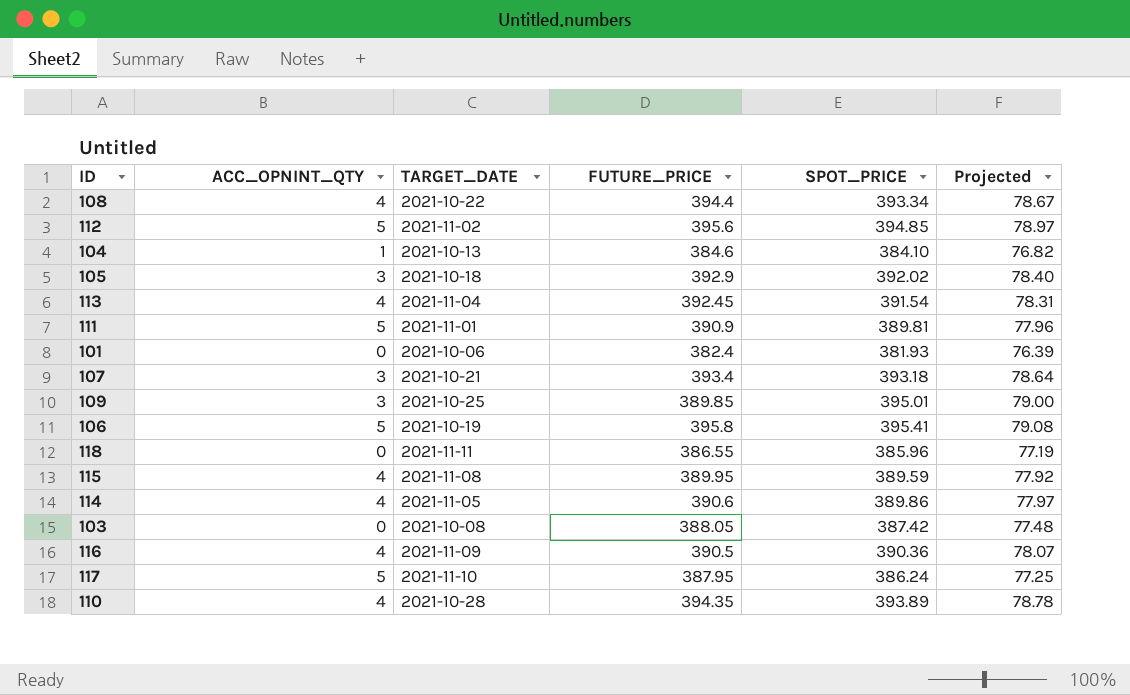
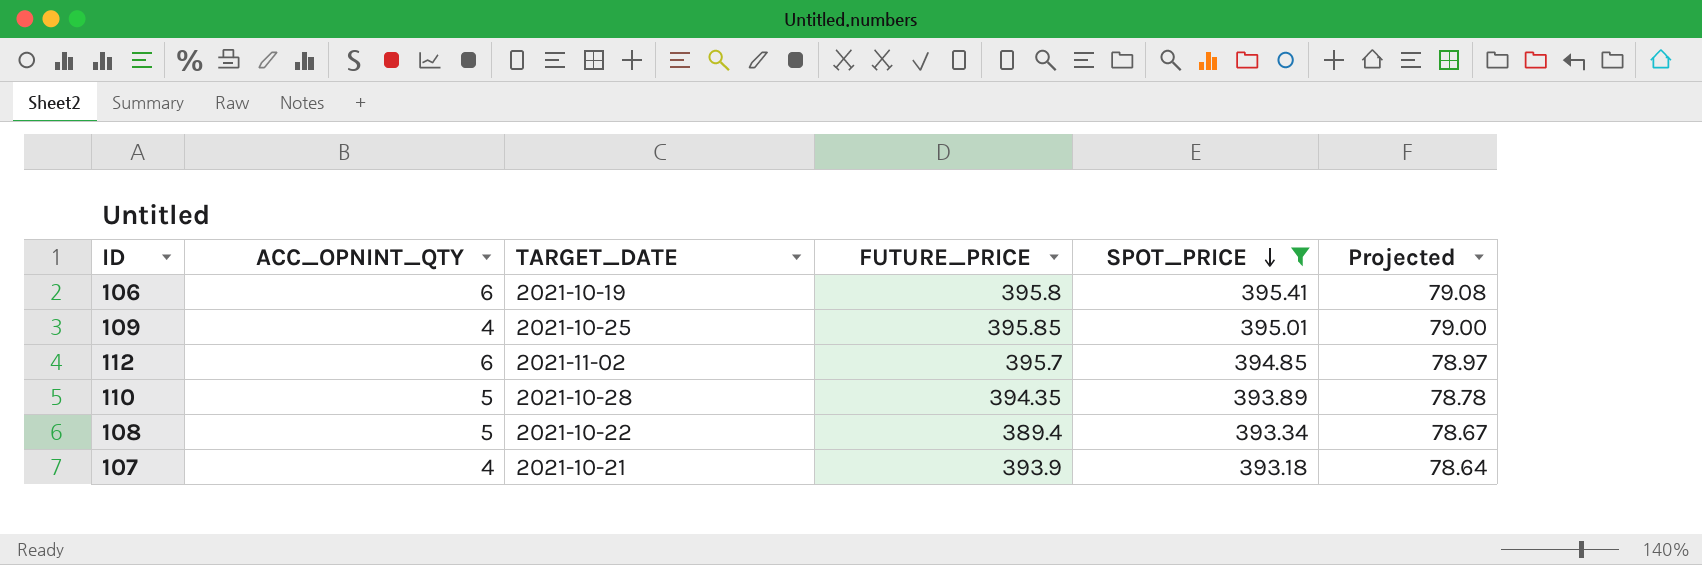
filter: none -> SPOT_PRICE >= 393.18
row order: none -> SPOT_PRICE descending
106 | ACC_OPNINT_QTY: 5 -> 6
109 | ACC_OPNINT_QTY: 3 -> 4
109 | FUTURE_PRICE: 389.85 -> 395.85
112 | ACC_OPNINT_QTY: 5 -> 6
112 | FUTURE_PRICE: 395.6 -> 395.7
110 | ACC_OPNINT_QTY: 4 -> 5
108 | ACC_OPNINT_QTY: 4 -> 5
108 | FUTURE_PRICE: 394.4 -> 389.4
107 | ACC_OPNINT_QTY: 3 -> 4
107 | FUTURE_PRICE: 393.4 -> 393.9

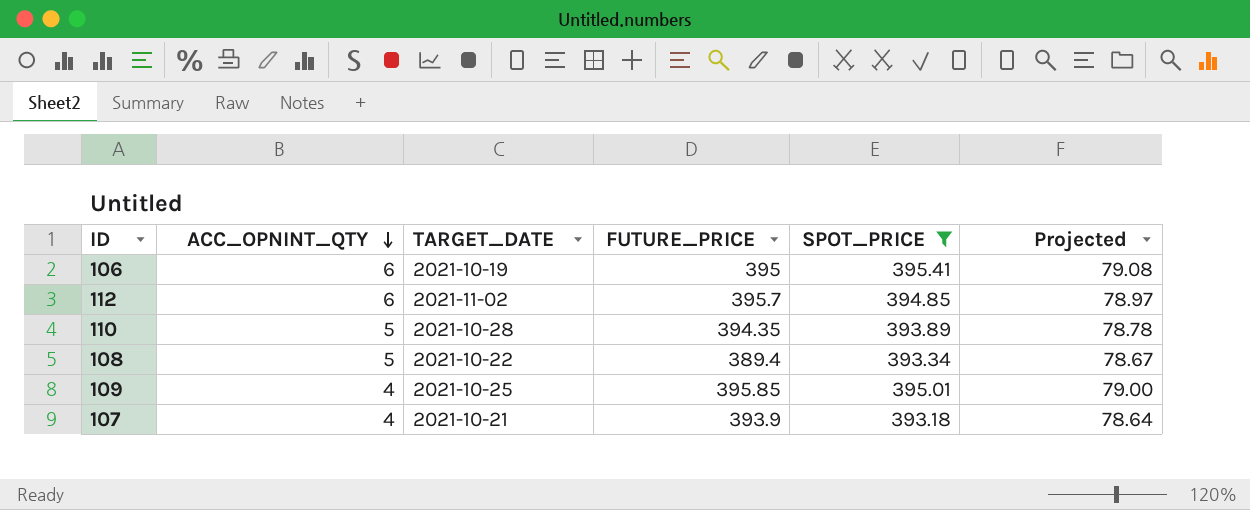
row order: SPOT_PRICE descending -> ACC_OPNINT_QTY descending
106 | FUTURE_PRICE: 395.8 -> 395

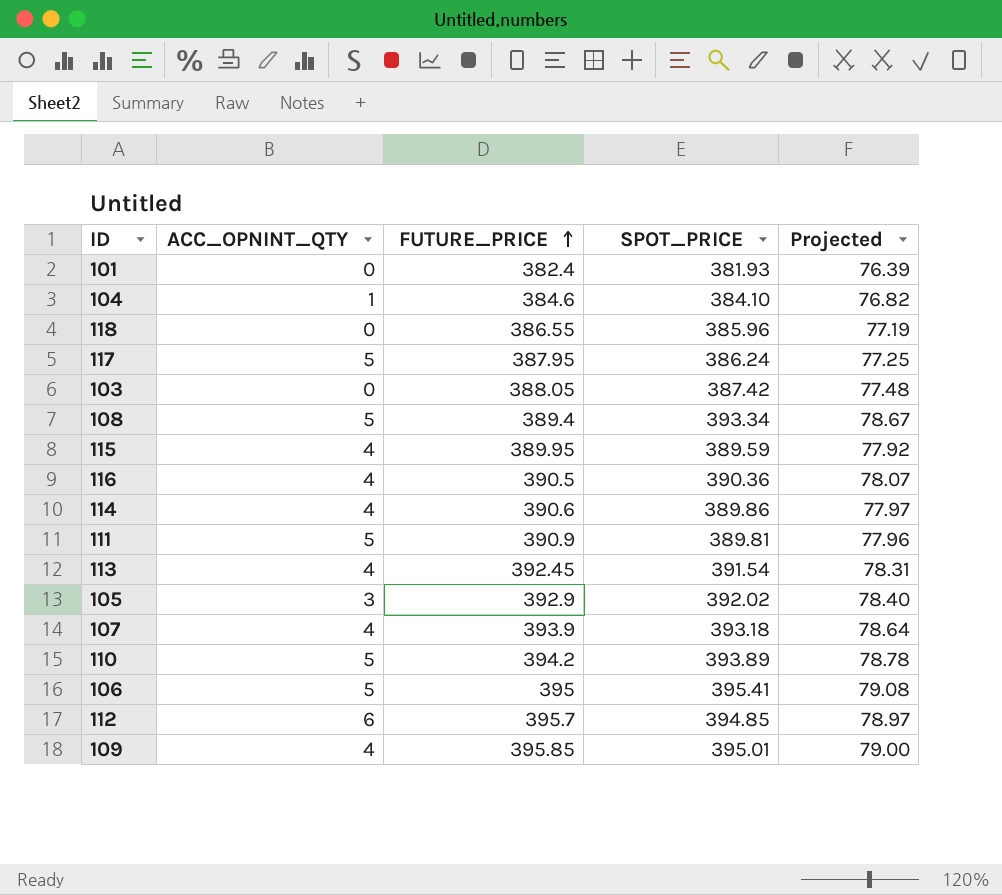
filter: SPOT_PRICE >= 393.18 -> none
row order: ACC_OPNINT_QTY descending -> FUTURE_PRICE ascending
column TARGET_DATE | position: 3 -> none
110 | FUTURE_PRICE: 394.35 -> 394.2
106 | ACC_OPNINT_QTY: 6 -> 5

